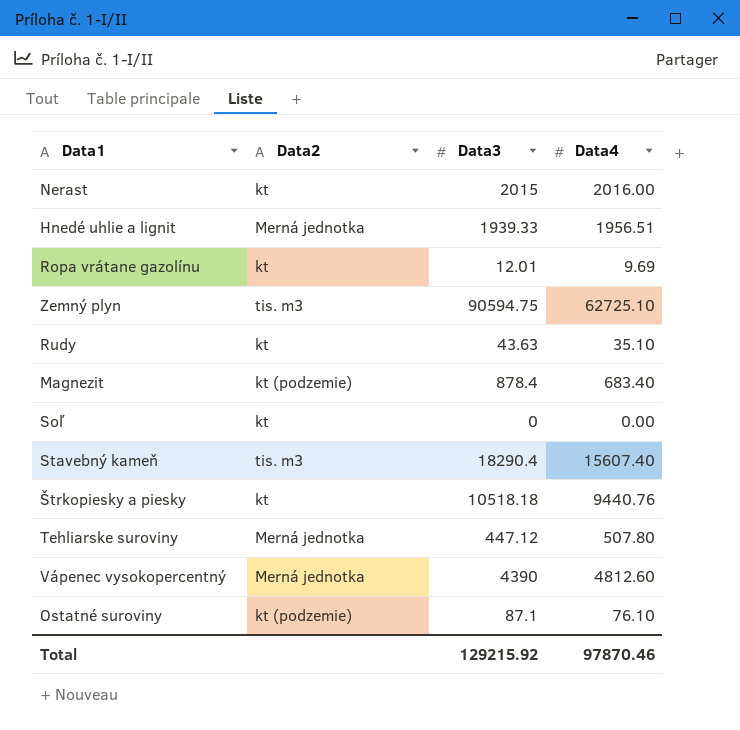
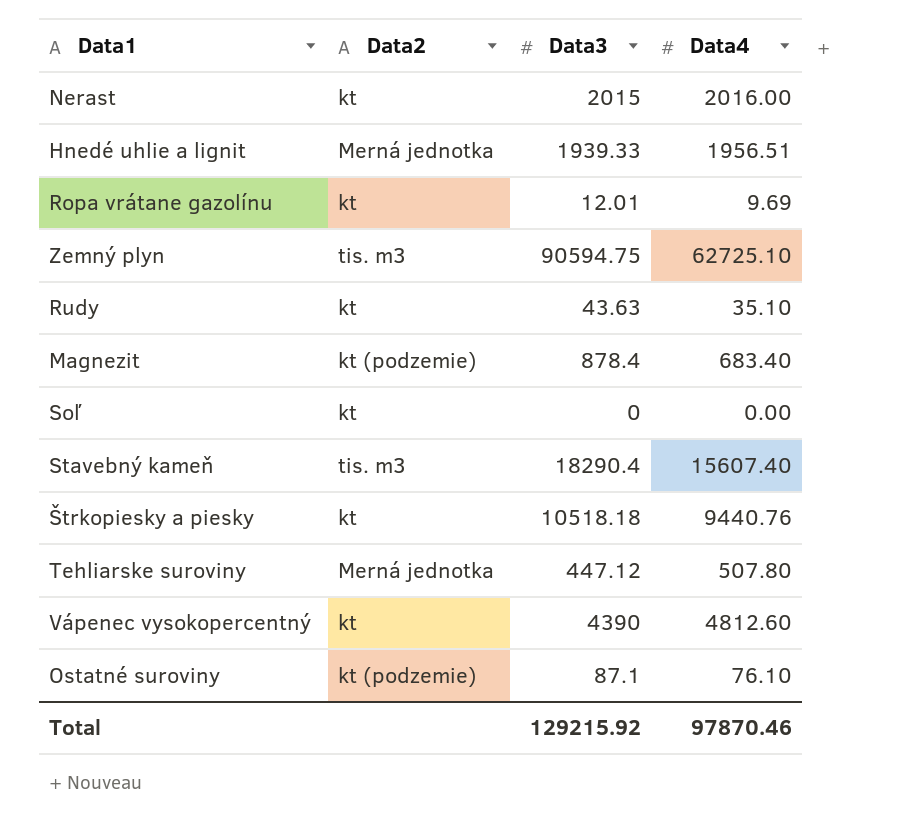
Vápenec vysokopercentný | Data2: Merná jednotka -> kt

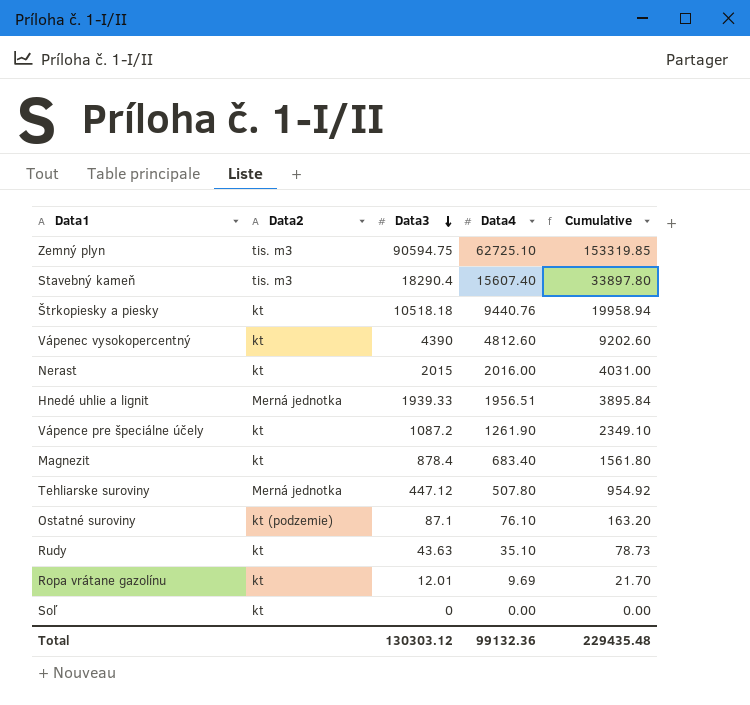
row order: none -> Data3 descending
column Cumulative | formula: none -> [Data3] + [Data4]
row Vápence pre špeciálne účely: none -> kt | 1087.2 | 1261.90 | 2349.10
Magnezit | Data2: kt (podzemie) -> kt
Total | Data3: 129215.92 -> 130303.12
Total | Data4: 97870.46 -> 99132.36

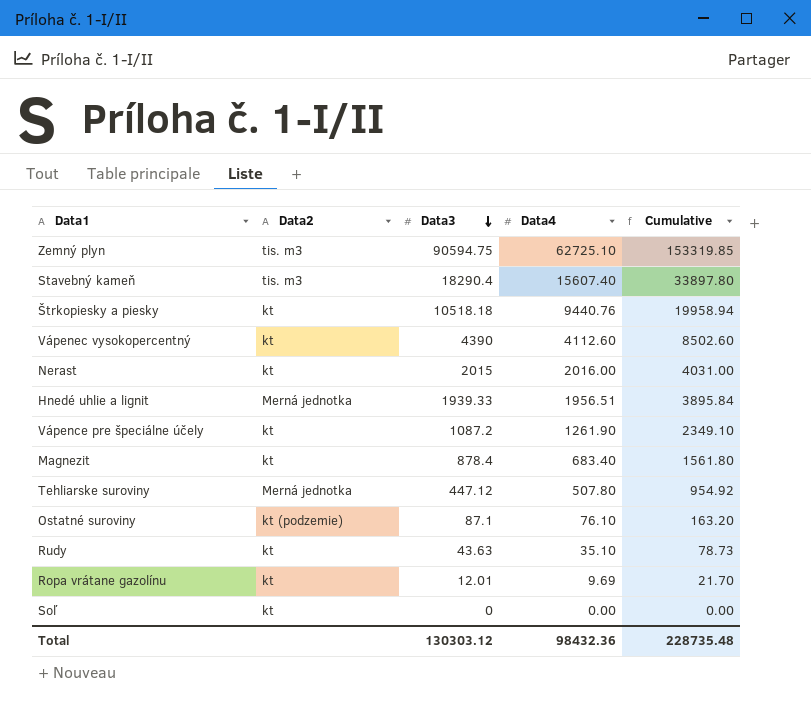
Vápenec vysokopercentný | Data4: 4812.60 -> 4112.60
Vápenec vysokopercentný | Cumulative: 9202.60 -> 8502.60
Total | Data4: 99132.36 -> 98432.36
Total | Cumulative: 229435.48 -> 228735.48

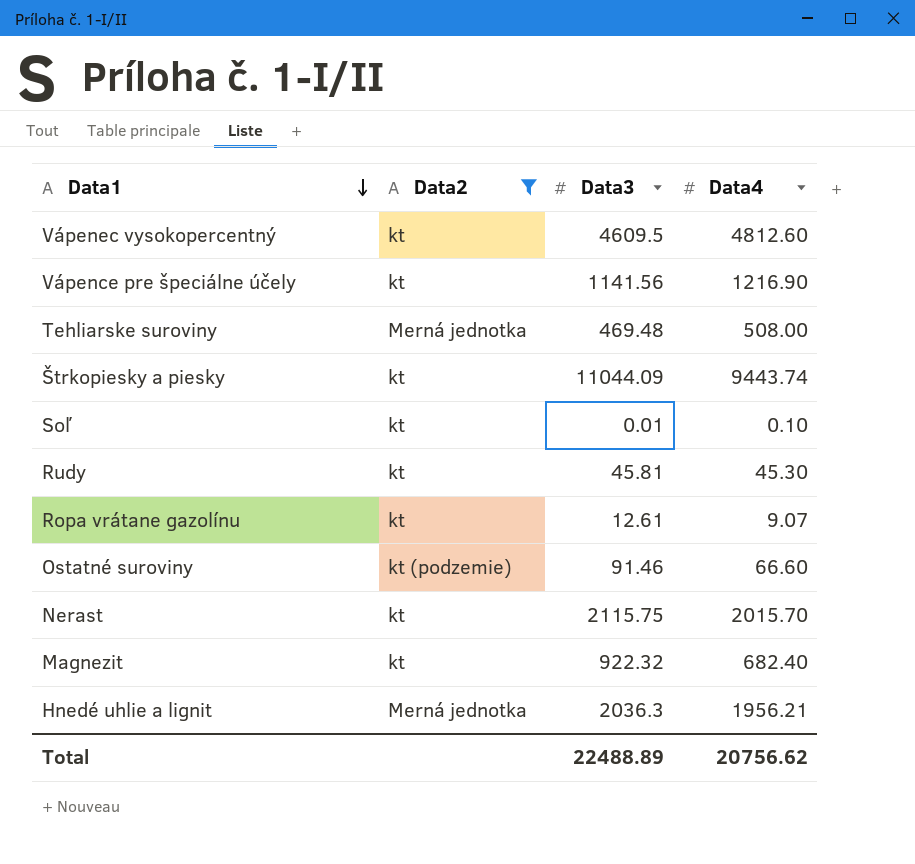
filter: none -> Data2 != tis. m3
row order: Data3 descending -> Data1 descending
column Cumulative | formula: [Data3] + [Data4] -> none
Vápenec vysokopercentný | Data3: 4390 -> 4609.5
Vápenec vysokopercentný | Data4: 4112.60 -> 4812.60
Vápence pre špeciálne účely | Data3: 1087.2 -> 1141.56
Vápence pre špeciálne účely | Data4: 1261.90 -> 1216.90
Tehliarske suroviny | Data3: 447.12 -> 469.48
Tehliarske suroviny | Data4: 507.80 -> 508.00
Štrkopiesky a piesky | Data3: 10518.18 -> 11044.09
Štrkopiesky a piesky | Data4: 9440.76 -> 9443.74
Soľ | Data3: 0 -> 0.01
Soľ | Data4: 0.00 -> 0.10
Rudy | Data3: 43.63 -> 45.81
Rudy | Data4: 35.10 -> 45.30
Ropa vrátane gazolínu | Data3: 12.01 -> 12.61
Ropa vrátane gazolínu | Data4: 9.69 -> 9.07
Ostatné suroviny | Data3: 87.1 -> 91.46
Ostatné suroviny | Data4: 76.10 -> 66.60
Nerast | Data3: 2015 -> 2115.75
Nerast | Data4: 2016.00 -> 2015.70
Magnezit | Data3: 878.4 -> 922.32
Magnezit | Data4: 683.40 -> 682.40
Hnedé uhlie a lignit | Data3: 1939.33 -> 2036.3
Hnedé uhlie a lignit | Data4: 1956.51 -> 1956.21
Total | Data3: 130303.12 -> 22488.89
Total | Data4: 98432.36 -> 20756.62

